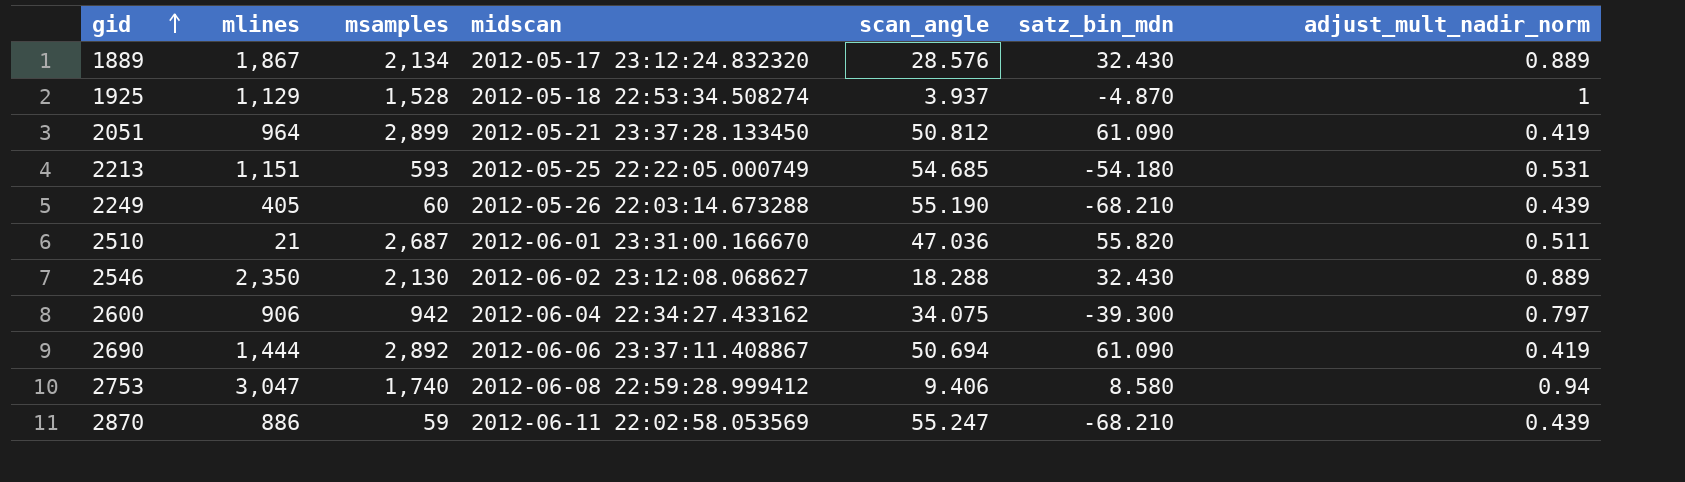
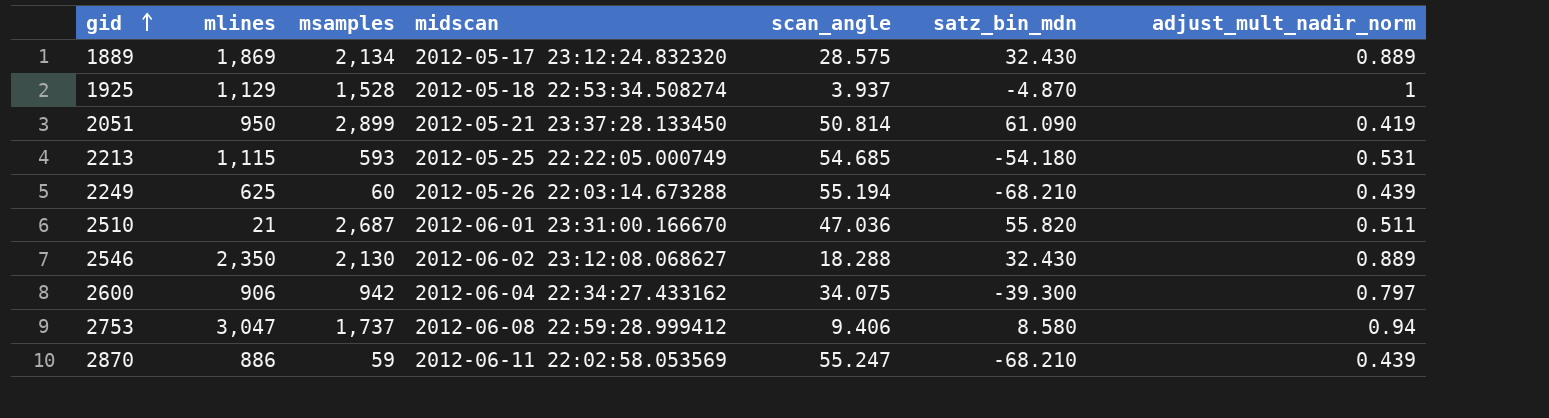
row 2690: 1,444 | 2,892 | 2012-06-06 23:37:11.408867 | 50.694 | 61.090 | 0.419 -> none
1889 | mlines: 1,867 -> 1,869
1889 | scan_angle: 28.576 -> 28.575
2051 | mlines: 964 -> 950
2051 | scan_angle: 50.812 -> 50.814
2213 | mlines: 1,151 -> 1,115
2249 | mlines: 405 -> 625
2249 | scan_angle: 55.190 -> 55.194
2753 | msamples: 1,740 -> 1,737

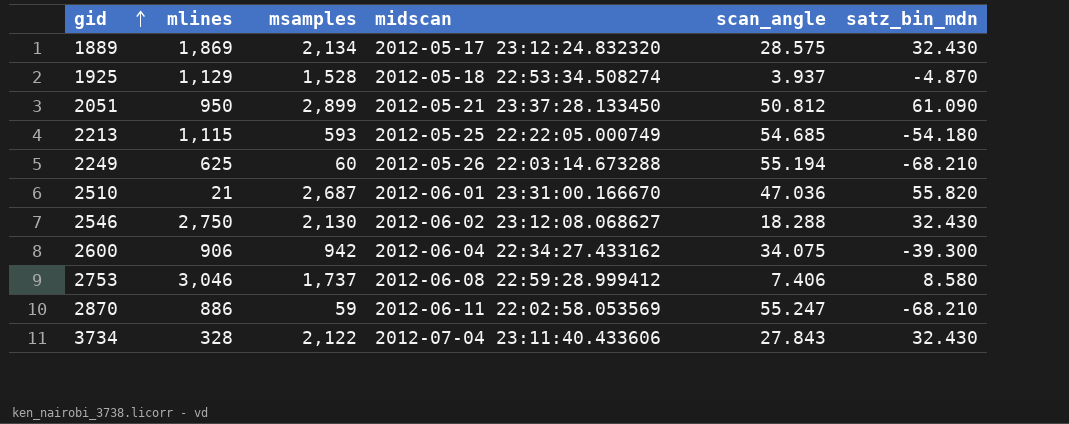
column adjust_mult_nadir_norm | position: 7 -> none
2051 | scan_angle: 50.814 -> 50.812
2546 | mlines: 2,350 -> 2,750
2753 | mlines: 3,047 -> 3,046
2753 | scan_angle: 9.406 -> 7.406
row 3734: none -> 328 | 2,122 | 2012-07-04 23:11:40.433606 | 27.843 | 32.430

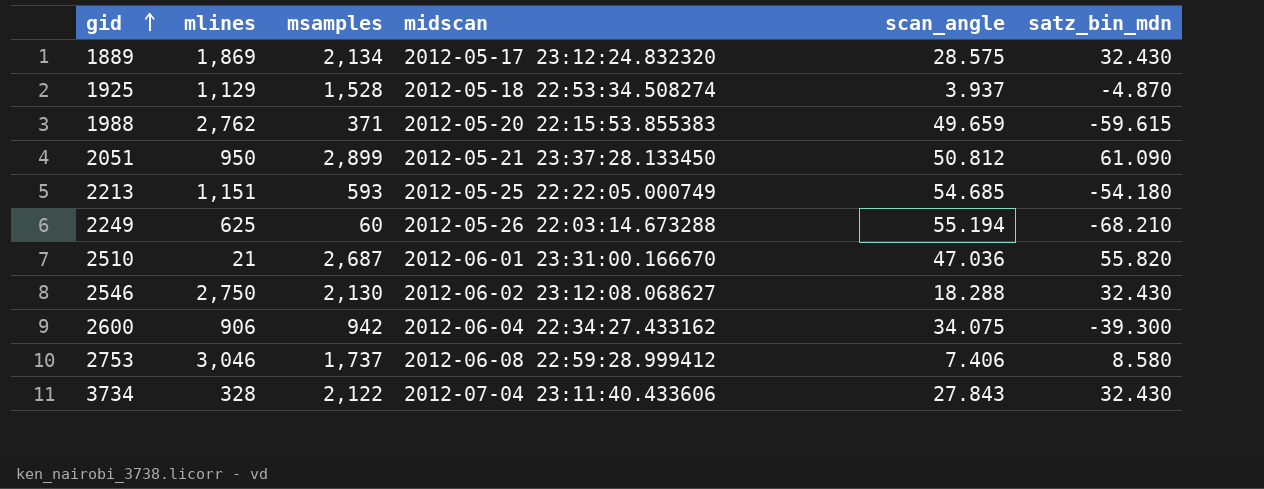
row 2870: 886 | 59 | 2012-06-11 22:02:58.053569 | 55.247 | -68.210 -> none
row 1988: none -> 2,762 | 371 | 2012-05-20 22:15:53.855383 | 49.659 | -59.615
2213 | mlines: 1,115 -> 1,151

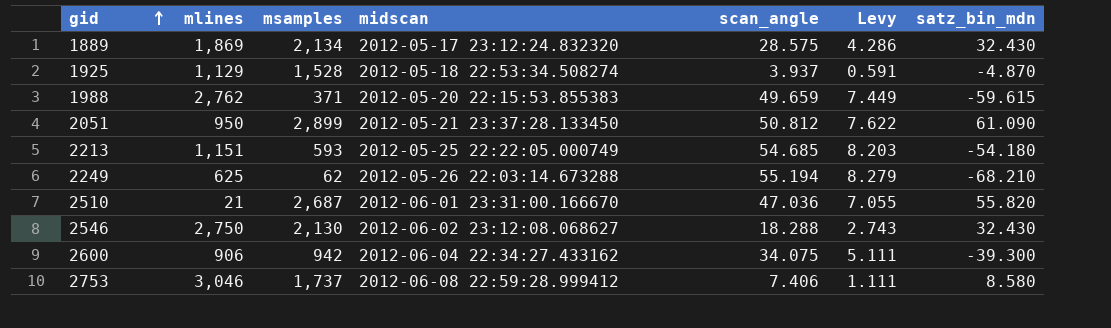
column Levy | formula: none -> [scan_angle] * 0.15
row 3734: 328 | 2,122 | 2012-07-04 23:11:40.433606 | 27.843 | 32.430 -> none
2249 | msamples: 60 -> 62

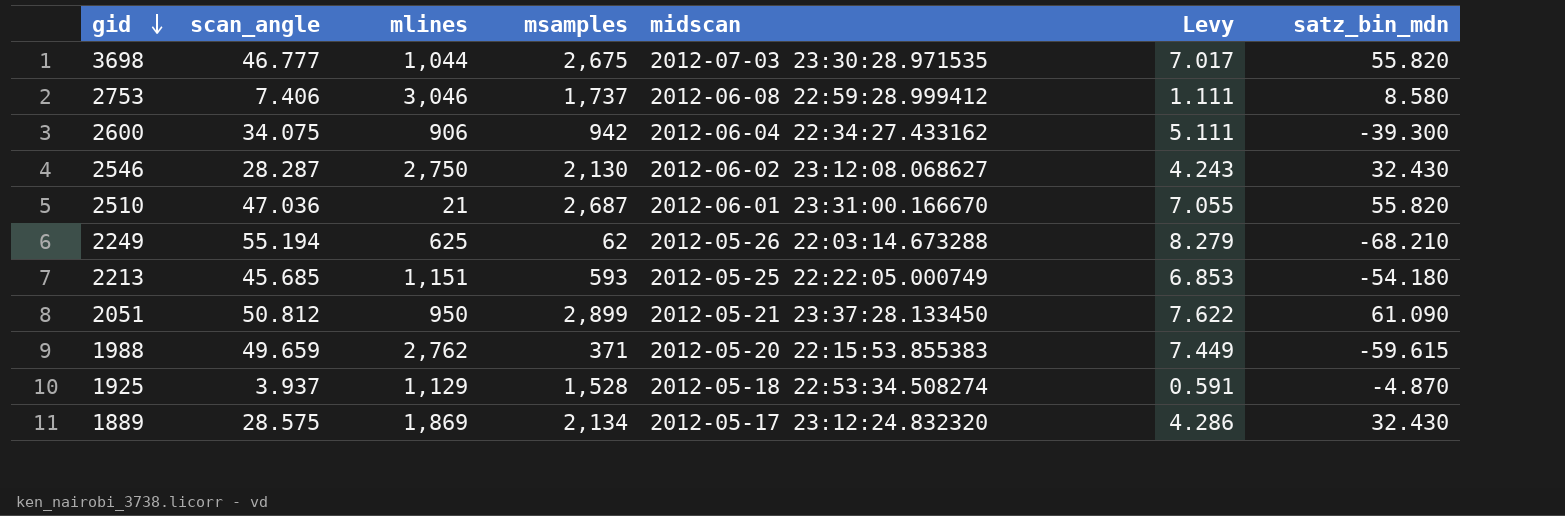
row order: gid ascending -> gid descending
column scan_angle | position: 5 -> 2
row 3698: none -> 46.777 | 1,044 | 2,675 | 2012-07-03 23:30:28.971535 | 7.017 | 55.820
2546 | scan_angle: 18.288 -> 28.287
2546 | Levy: 2.743 -> 4.243
2213 | scan_angle: 54.685 -> 45.685
2213 | Levy: 8.203 -> 6.853

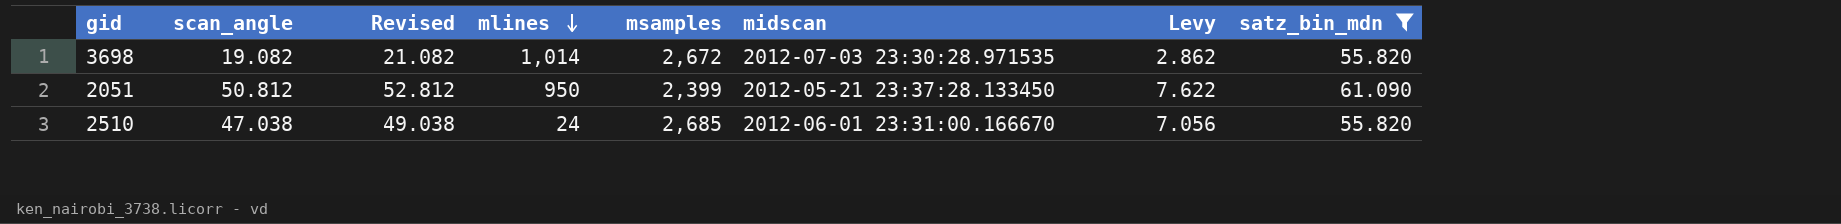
filter: none -> satz_bin_mdn >= 55.820
row order: gid descending -> mlines descending
column Revised | formula: none -> [scan_angle] + 2
3698 | scan_angle: 46.777 -> 19.082
3698 | mlines: 1,044 -> 1,014
3698 | msamples: 2,675 -> 2,672
3698 | Levy: 7.017 -> 2.862
2051 | msamples: 2,899 -> 2,399
2510 | scan_angle: 47.036 -> 47.038
2510 | mlines: 21 -> 24
2510 | msamples: 2,687 -> 2,685
2510 | Levy: 7.055 -> 7.056

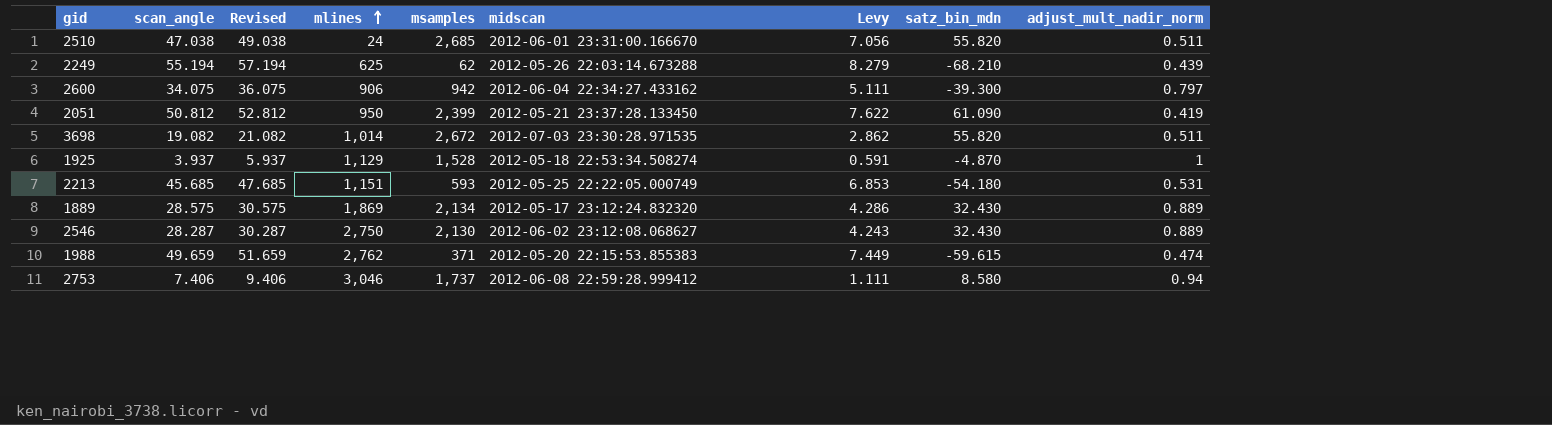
filter: satz_bin_mdn >= 55.820 -> none
row order: mlines descending -> mlines ascending
column adjust_mult_nadir_norm | position: none -> 9

